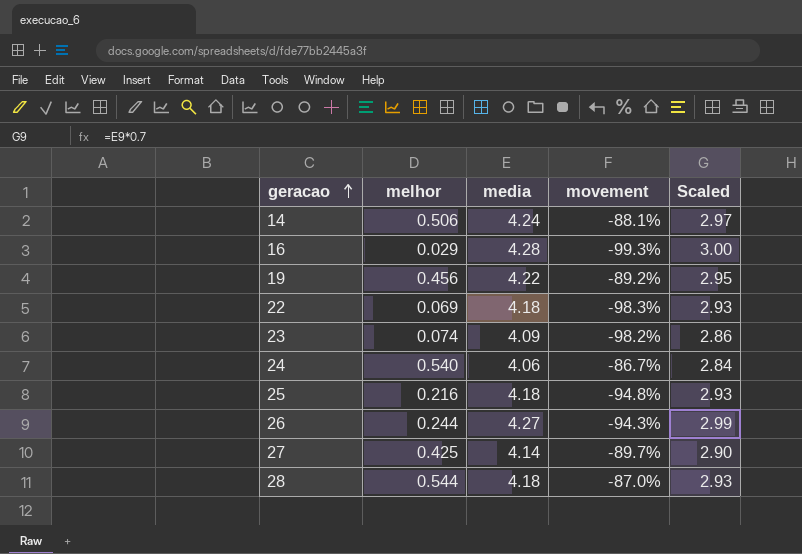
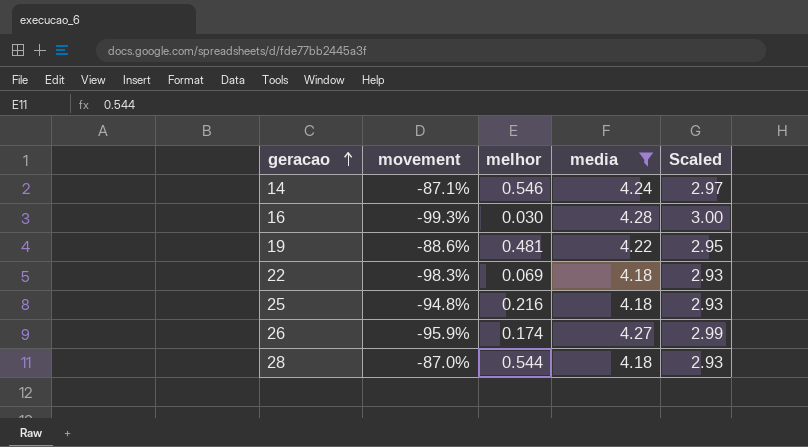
filter: none -> media >= 4.18
column movement | position: 4 -> 2
14 | movement: -88.1% -> -87.1%
14 | melhor: 0.506 -> 0.546
16 | melhor: 0.029 -> 0.030
19 | movement: -89.2% -> -88.6%
19 | melhor: 0.456 -> 0.481
26 | movement: -94.3% -> -95.9%
26 | melhor: 0.244 -> 0.174

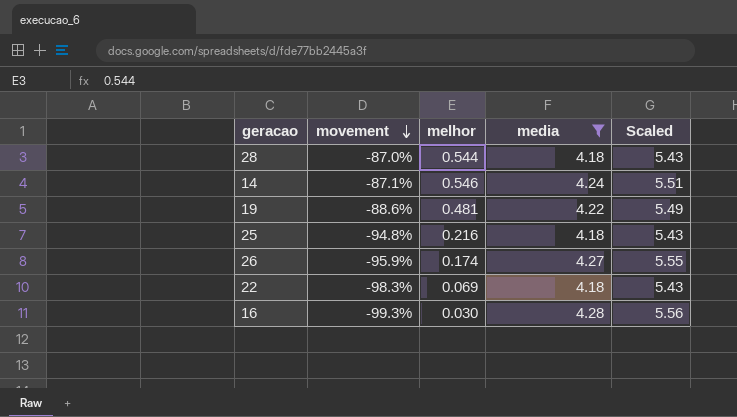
row order: geracao ascending -> movement descending
column Scaled | formula: [media] * 0.7 -> [media] * 1.3

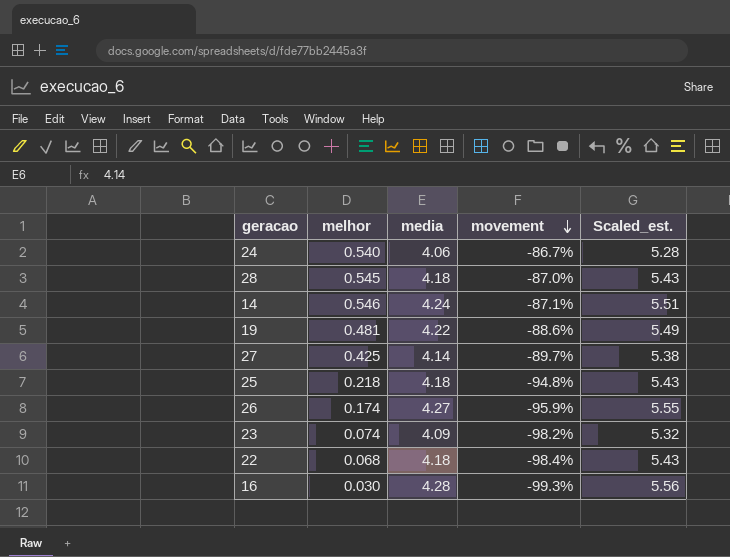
filter: media >= 4.18 -> none
column movement | position: 2 -> 4
column name: Scaled -> Scaled_est.
28 | melhor: 0.544 -> 0.545
25 | melhor: 0.216 -> 0.218
22 | melhor: 0.069 -> 0.068
22 | movement: -98.3% -> -98.4%

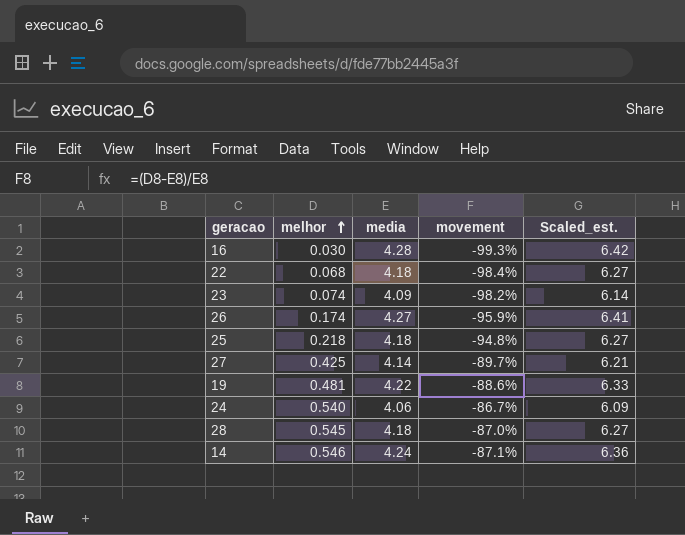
row order: movement descending -> melhor ascending
column Scaled_est. | formula: [media] * 1.3 -> [media] * 1.5

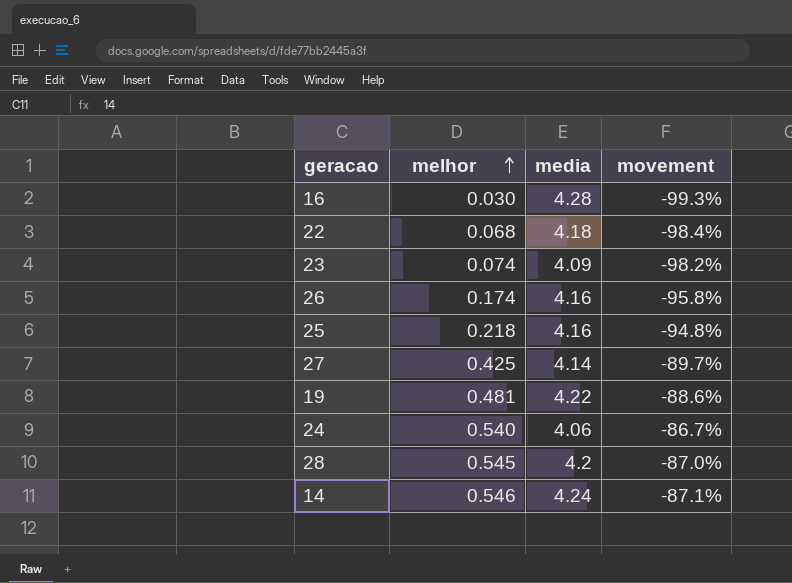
column Scaled_est. | formula: [media] * 1.5 -> none
26 | media: 4.27 -> 4.16
26 | movement: -95.9% -> -95.8%
25 | media: 4.18 -> 4.16
28 | media: 4.18 -> 4.2

